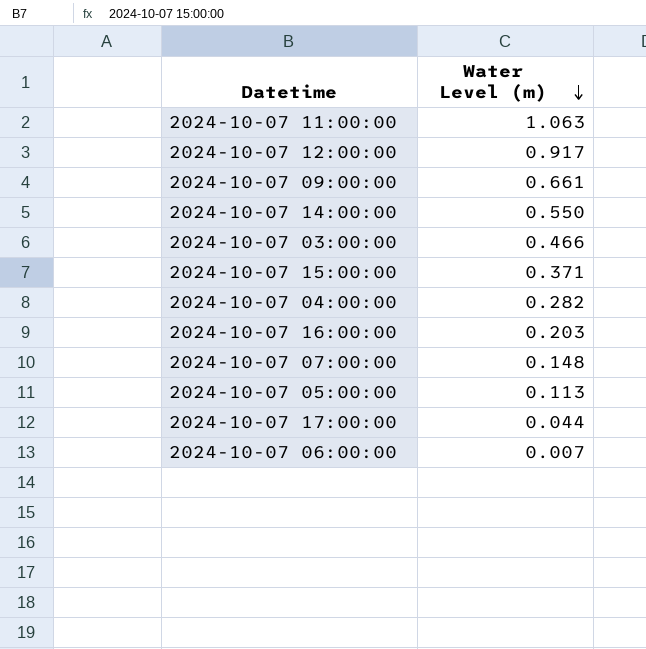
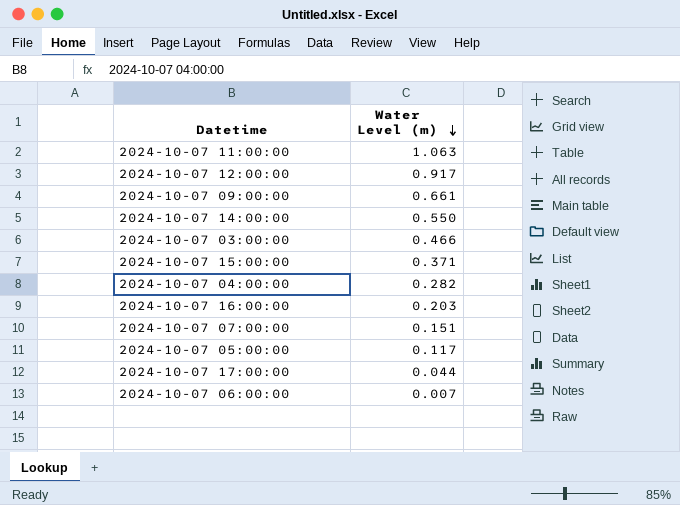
2024-10-07 07:00:00 | Water Level (m): 0.148 -> 0.151
2024-10-07 05:00:00 | Water Level (m): 0.113 -> 0.117

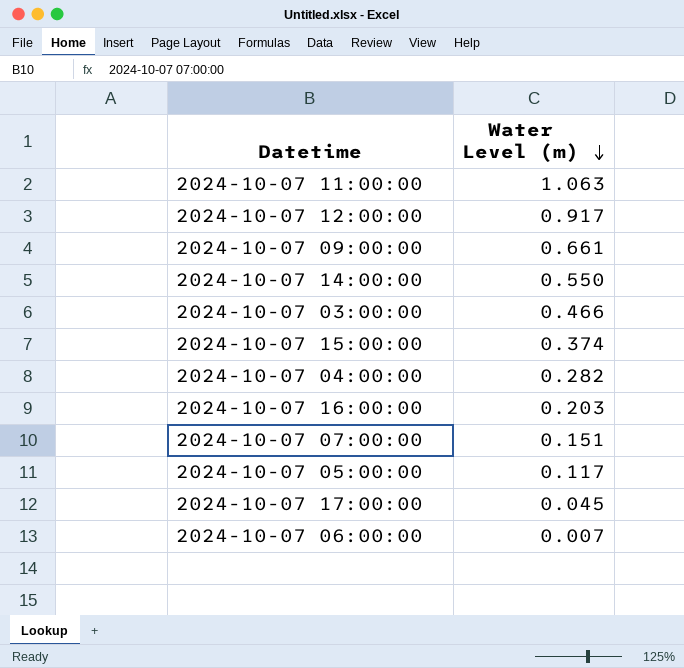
2024-10-07 15:00:00 | Water Level (m): 0.371 -> 0.374
2024-10-07 17:00:00 | Water Level (m): 0.044 -> 0.045

